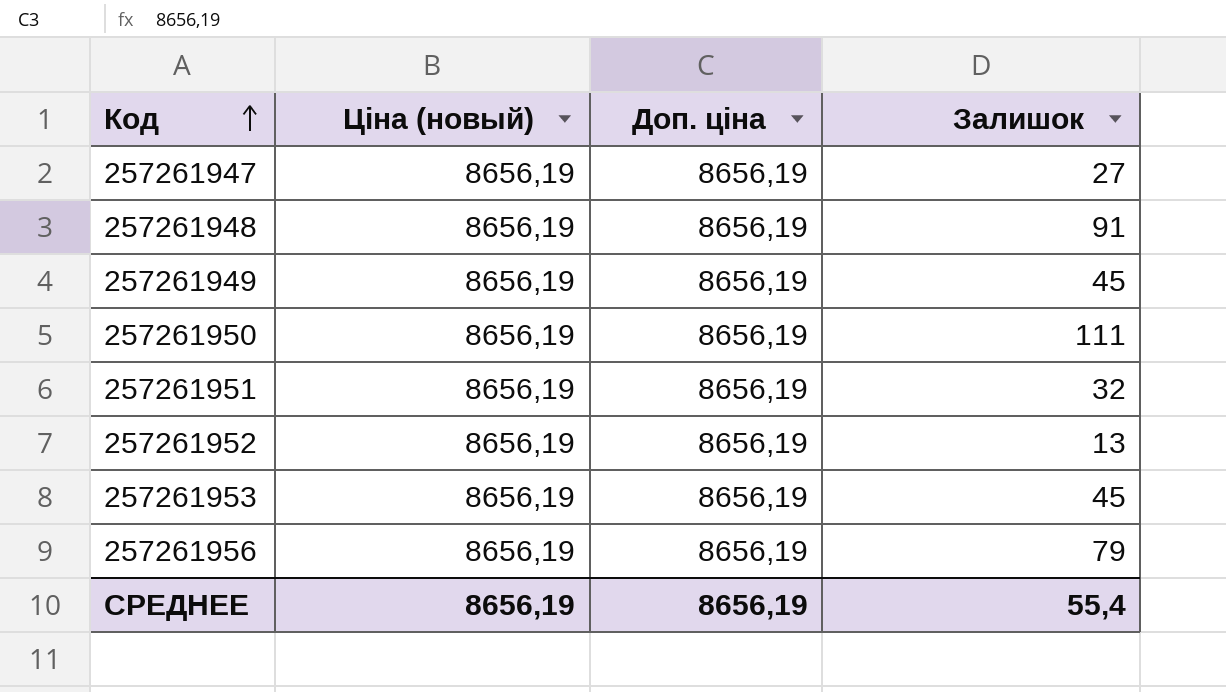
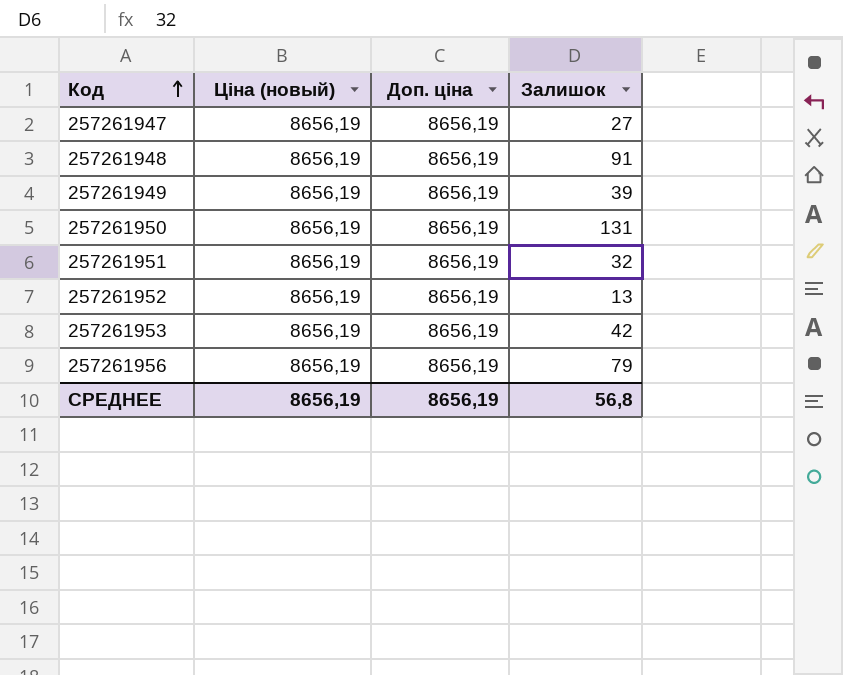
257261949 | Залишок: 45 -> 39
257261950 | Залишок: 111 -> 131
257261953 | Залишок: 45 -> 42
СРЕДНЕЕ | Залишок: 55,4 -> 56,8

